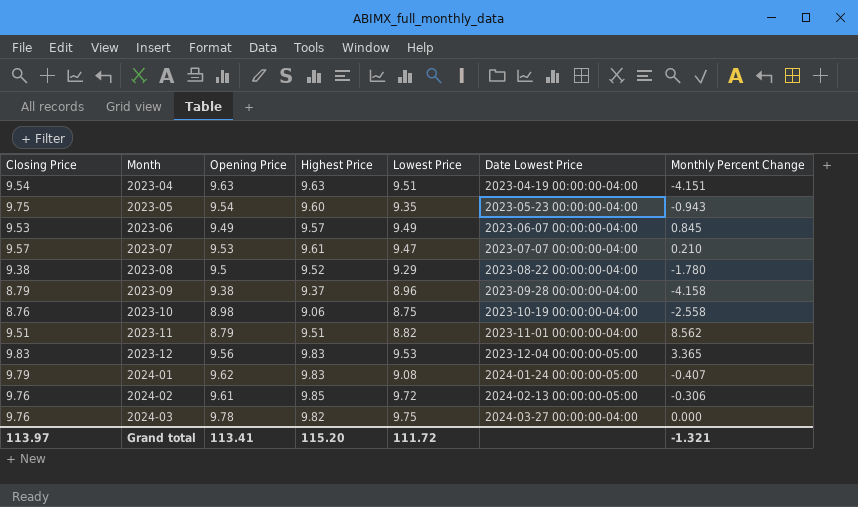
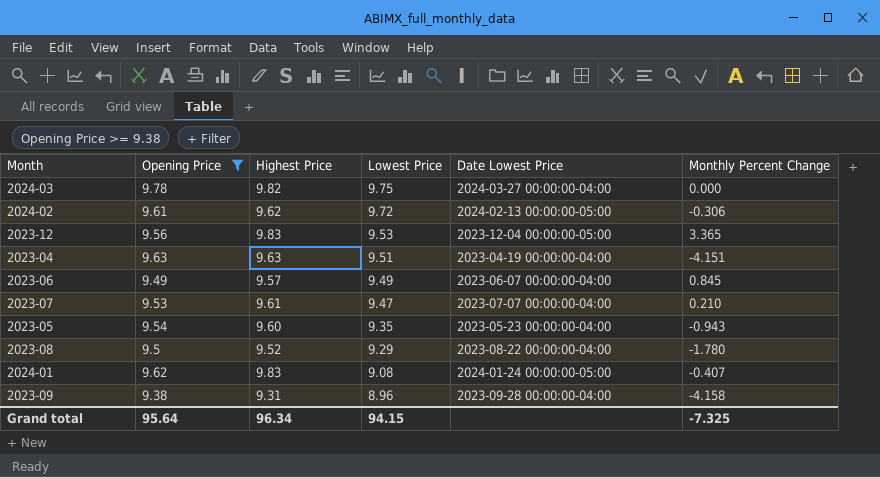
filter: none -> Opening Price >= 9.38
row order: Month ascending -> Lowest Price descending
column Closing Price | position: 1 -> none
2024-02 | Highest Price: 9.85 -> 9.62
2023-09 | Highest Price: 9.37 -> 9.31
Grand total | Opening Price: 113.41 -> 95.64
Grand total | Highest Price: 115.20 -> 96.34
Grand total | Lowest Price: 111.72 -> 94.15
Grand total | Monthly Percent Change: -1.321 -> -7.325

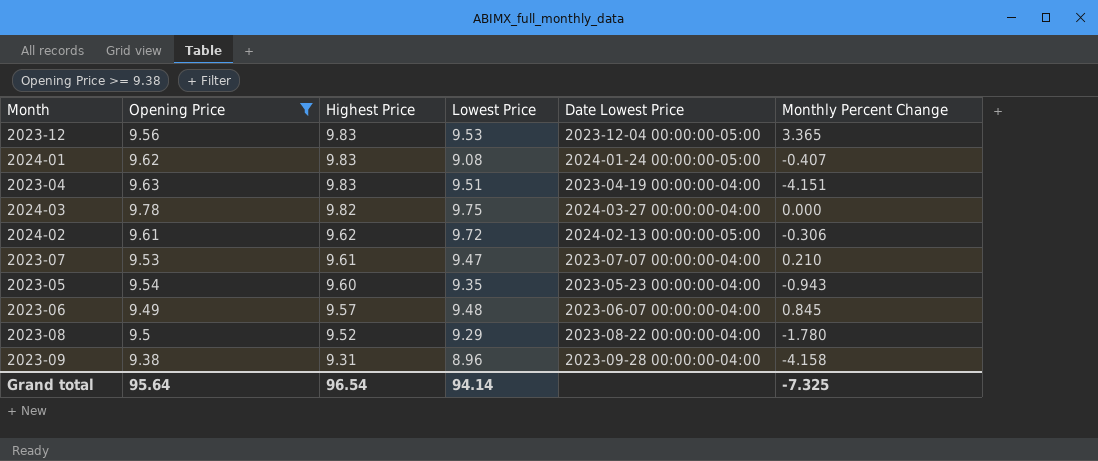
row order: Lowest Price descending -> Highest Price descending
2023-04 | Highest Price: 9.63 -> 9.83
2023-06 | Lowest Price: 9.49 -> 9.48
Grand total | Highest Price: 96.34 -> 96.54
Grand total | Lowest Price: 94.15 -> 94.14

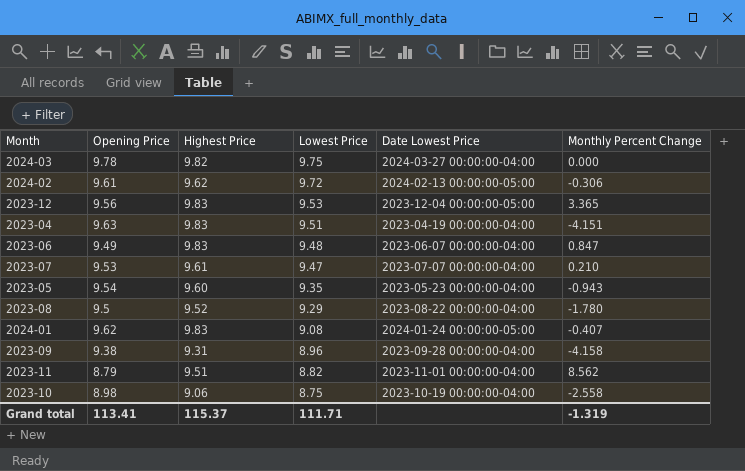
filter: Opening Price >= 9.38 -> none
row order: Highest Price descending -> Lowest Price descending
2023-06 | Highest Price: 9.57 -> 9.83
2023-06 | Monthly Percent Change: 0.845 -> 0.847
Grand total | Opening Price: 95.64 -> 113.41
Grand total | Highest Price: 96.54 -> 115.37
Grand total | Lowest Price: 94.14 -> 111.71
Grand total | Monthly Percent Change: -7.325 -> -1.319

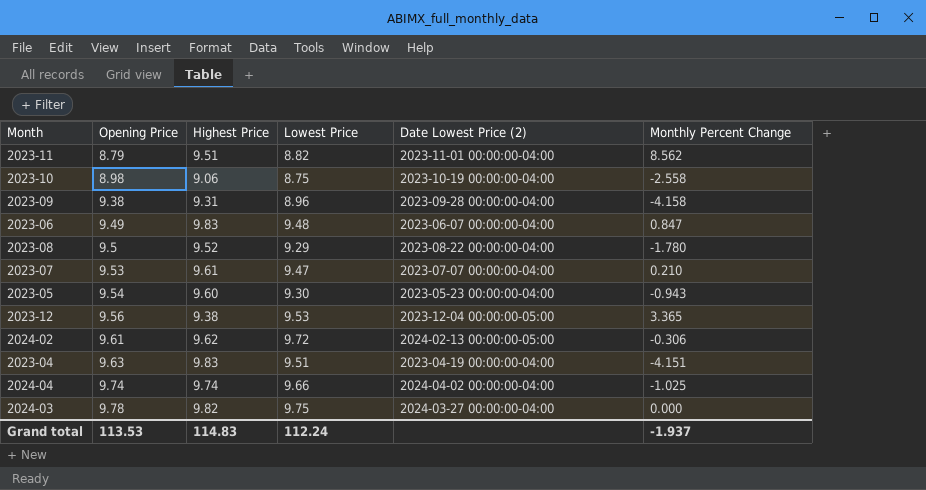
row order: Lowest Price descending -> Opening Price ascending
column name: Date Lowest Price -> Date Lowest Price (2)
row 2024-01: 9.62 | 9.83 | 9.08 | 2024-01-24 00:00:00-05:00 | -0.407 -> none
2023-05 | Lowest Price: 9.35 -> 9.30
2023-12 | Highest Price: 9.83 -> 9.38
row 2024-04: none -> 9.74 | 9.74 | 9.66 | 2024-04-02 00:00:00-04:00 | -1.025
Grand total | Opening Price: 113.41 -> 113.53
Grand total | Highest Price: 115.37 -> 114.83
Grand total | Lowest Price: 111.71 -> 112.24
Grand total | Monthly Percent Change: -1.319 -> -1.937

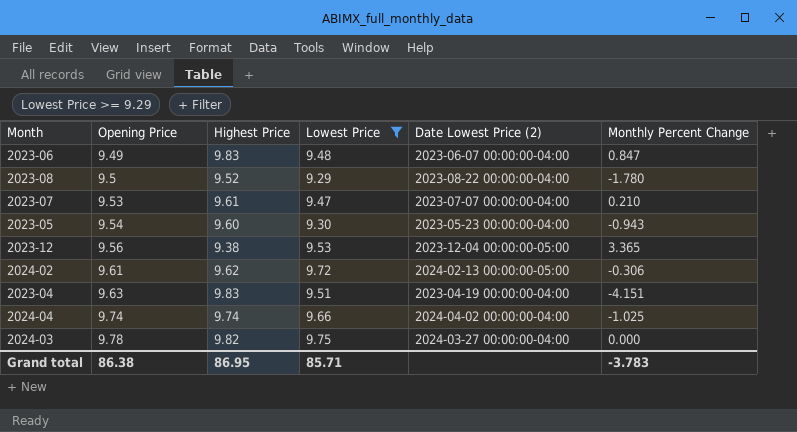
filter: none -> Lowest Price >= 9.29
Grand total | Opening Price: 113.53 -> 86.38
Grand total | Highest Price: 114.83 -> 86.95
Grand total | Lowest Price: 112.24 -> 85.71
Grand total | Monthly Percent Change: -1.937 -> -3.783

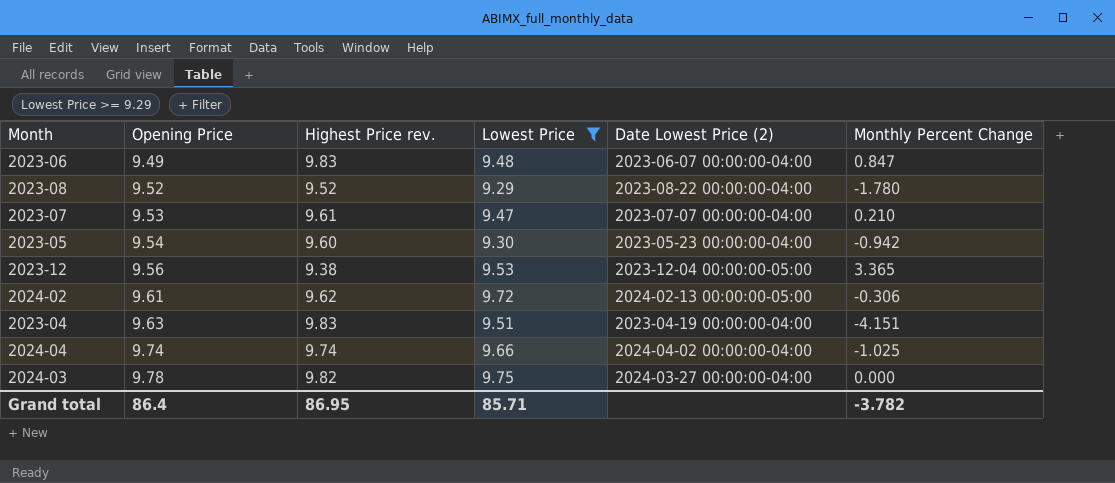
column name: Highest Price -> Highest Price rev.
2023-08 | Opening Price: 9.5 -> 9.52
2023-05 | Monthly Percent Change: -0.943 -> -0.942
Grand total | Opening Price: 86.38 -> 86.4
Grand total | Monthly Percent Change: -3.783 -> -3.782

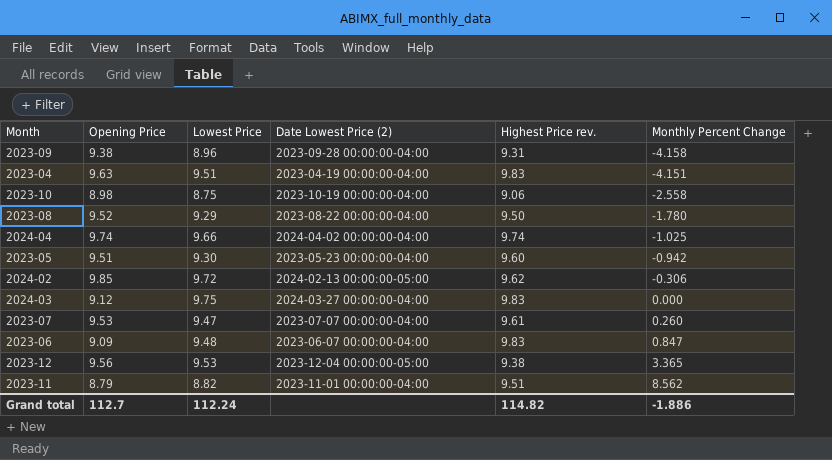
filter: Lowest Price >= 9.29 -> none
row order: Opening Price ascending -> Monthly Percent Change ascending
column Highest Price rev. | position: 3 -> 5
2023-08 | Highest Price rev.: 9.52 -> 9.50
2023-05 | Opening Price: 9.54 -> 9.51
2024-02 | Opening Price: 9.61 -> 9.85
2024-03 | Opening Price: 9.78 -> 9.12
2024-03 | Highest Price rev.: 9.82 -> 9.83
2023-07 | Monthly Percent Change: 0.210 -> 0.260
2023-06 | Opening Price: 9.49 -> 9.09
Grand total | Opening Price: 86.4 -> 112.7
Grand total | Lowest Price: 85.71 -> 112.24
Grand total | Highest Price rev.: 86.95 -> 114.82
Grand total | Monthly Percent Change: -3.782 -> -1.886

